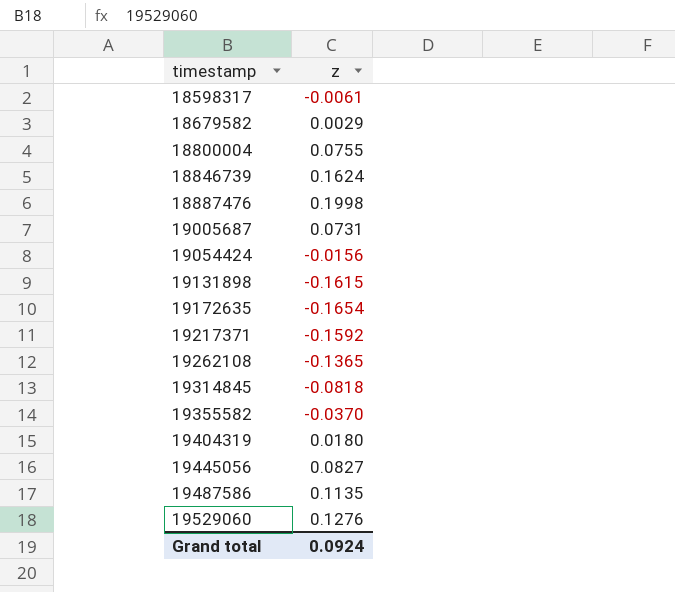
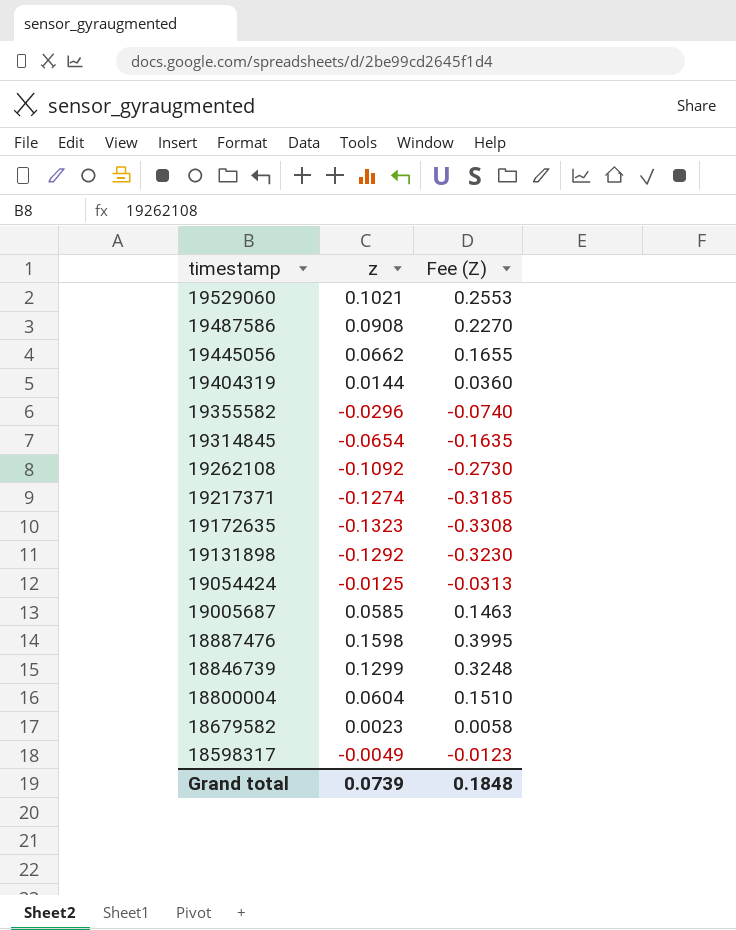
row order: timestamp ascending -> timestamp descending
column Fee (Z) | formula: none -> [z] * 2.5
19529060 | z: 0.1276 -> 0.1021
19487586 | z: 0.1135 -> 0.0908
19445056 | z: 0.0827 -> 0.0662
19404319 | z: 0.0180 -> 0.0144
19355582 | z: -0.0370 -> -0.0296
19314845 | z: -0.0818 -> -0.0654
19262108 | z: -0.1365 -> -0.1092
19217371 | z: -0.1592 -> -0.1274
19172635 | z: -0.1654 -> -0.1323
19131898 | z: -0.1615 -> -0.1292
19054424 | z: -0.0156 -> -0.0125
19005687 | z: 0.0731 -> 0.0585
18887476 | z: 0.1998 -> 0.1598
18846739 | z: 0.1624 -> 0.1299
18800004 | z: 0.0755 -> 0.0604
18679582 | z: 0.0029 -> 0.0023
18598317 | z: -0.0061 -> -0.0049
Grand total | z: 0.0924 -> 0.0739

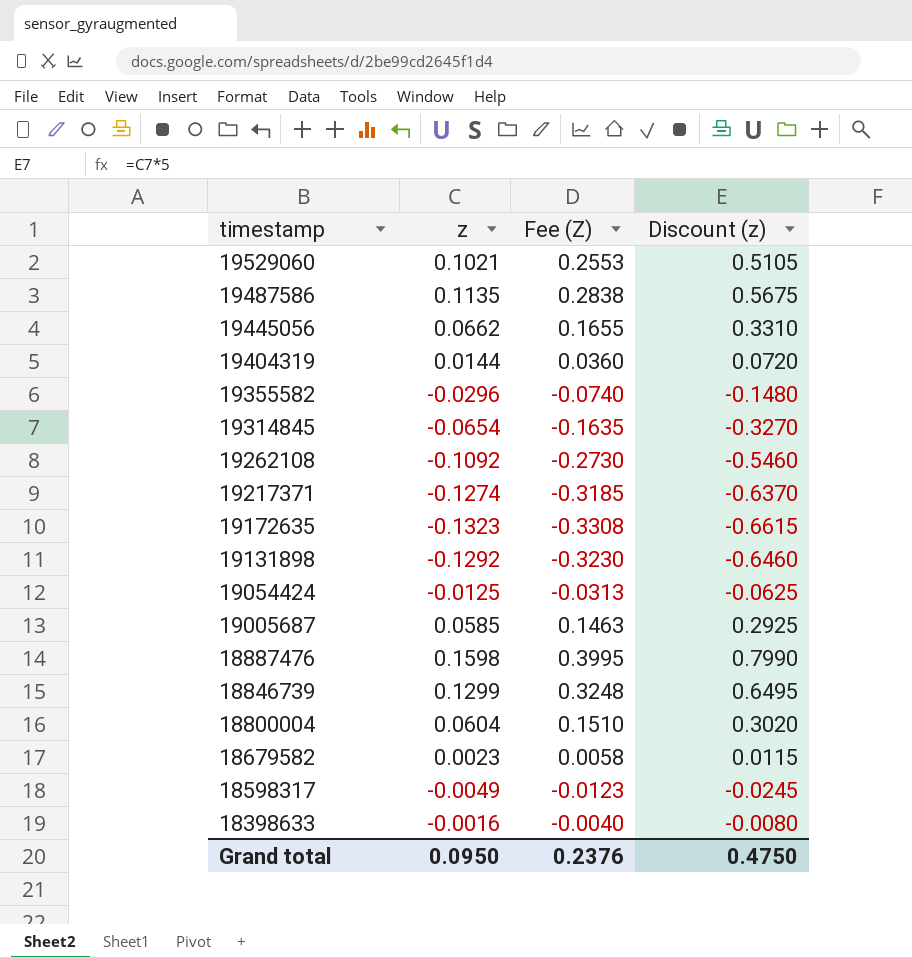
column Discount (z) | formula: none -> [z] * 5
19487586 | z: 0.0908 -> 0.1135
19487586 | Fee (Z): 0.2270 -> 0.2838
row 18398633: none -> -0.0016 | -0.0040 | -0.0080
Grand total | z: 0.0739 -> 0.0950
Grand total | Fee (Z): 0.1848 -> 0.2376

